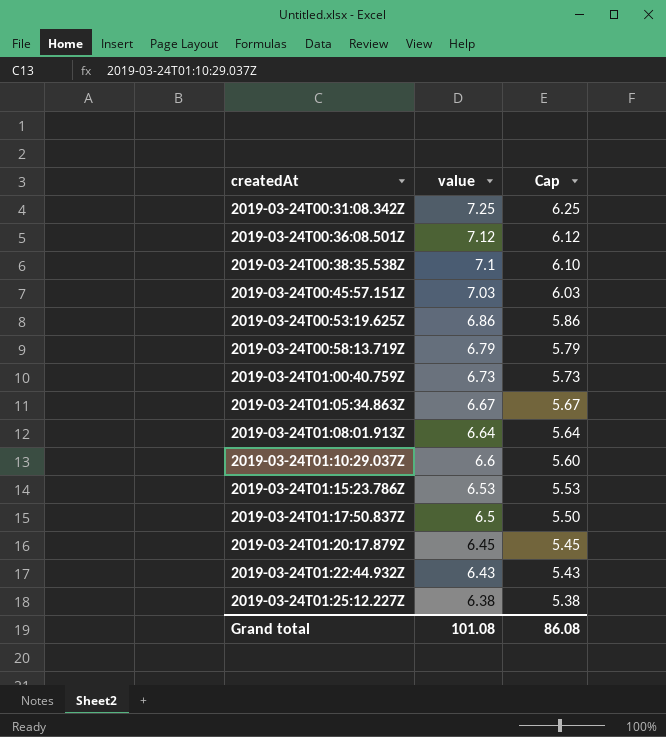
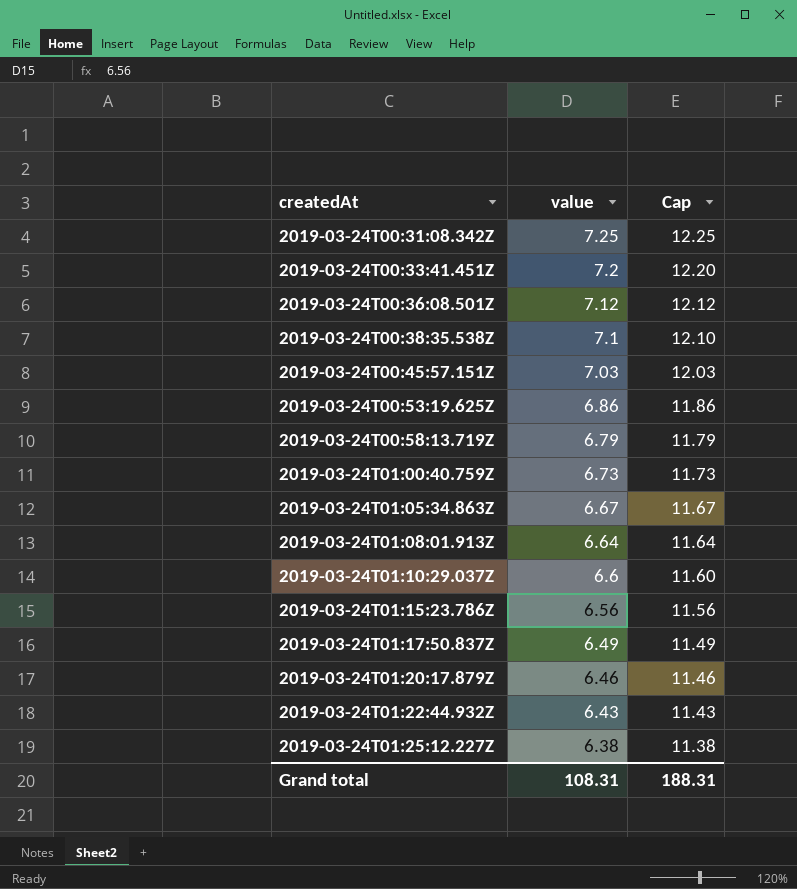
column Cap | formula: [value] - 1 -> [value] + 5
row 2019-03-24T00:33:41.451Z: none -> 7.2 | 12.20
2019-03-24T01:15:23.786Z | value: 6.53 -> 6.56
2019-03-24T01:17:50.837Z | value: 6.5 -> 6.49
2019-03-24T01:20:17.879Z | value: 6.45 -> 6.46
Grand total | value: 101.08 -> 108.31
Grand total | Cap: 86.08 -> 188.31

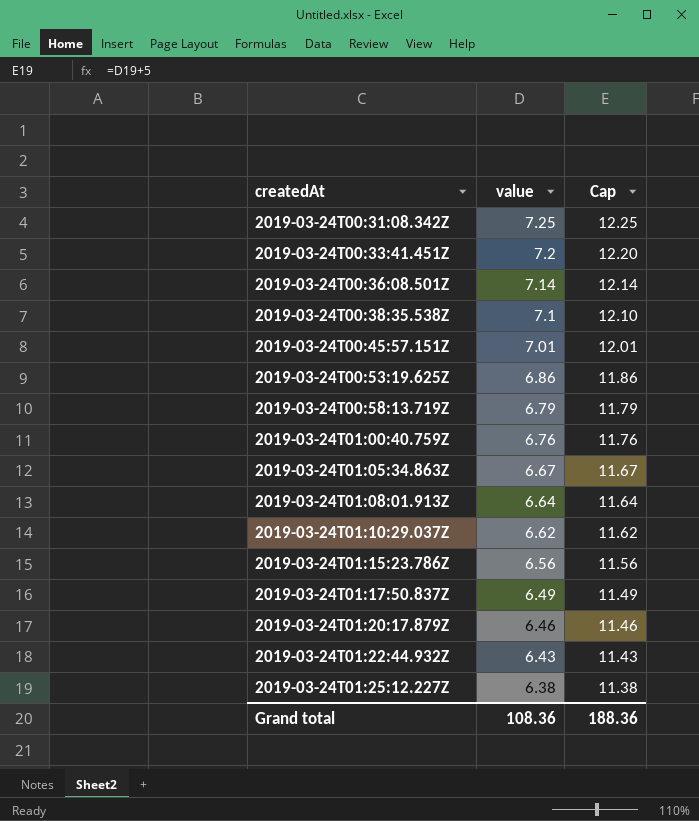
2019-03-24T00:36:08.501Z | value: 7.12 -> 7.14
2019-03-24T00:36:08.501Z | Cap: 12.12 -> 12.14
2019-03-24T00:45:57.151Z | value: 7.03 -> 7.01
2019-03-24T00:45:57.151Z | Cap: 12.03 -> 12.01
2019-03-24T01:00:40.759Z | value: 6.73 -> 6.76
2019-03-24T01:00:40.759Z | Cap: 11.73 -> 11.76
2019-03-24T01:10:29.037Z | value: 6.6 -> 6.62
2019-03-24T01:10:29.037Z | Cap: 11.60 -> 11.62
Grand total | value: 108.31 -> 108.36
Grand total | Cap: 188.31 -> 188.36

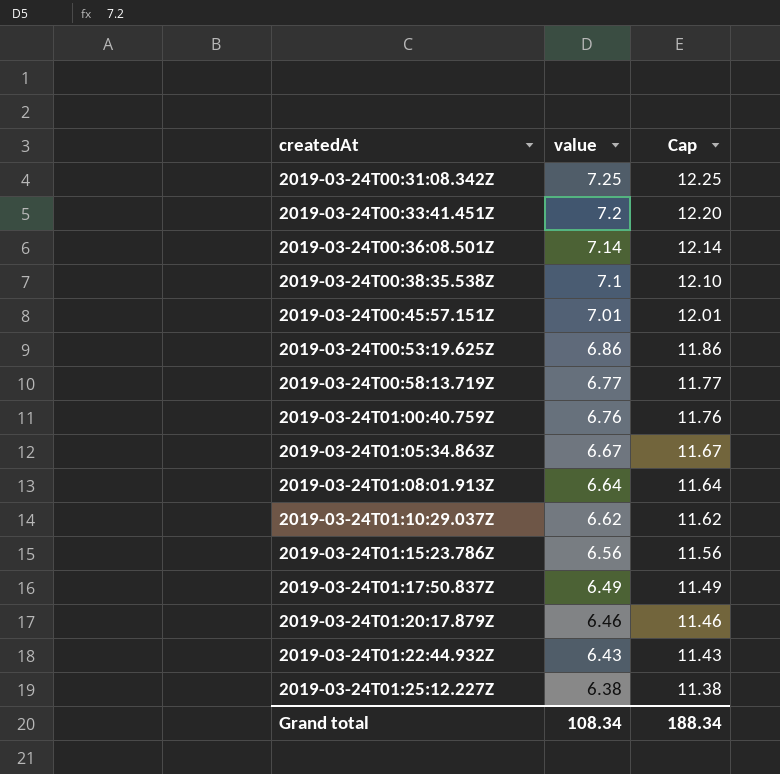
2019-03-24T00:58:13.719Z | value: 6.79 -> 6.77
2019-03-24T00:58:13.719Z | Cap: 11.79 -> 11.77
Grand total | value: 108.36 -> 108.34
Grand total | Cap: 188.36 -> 188.34

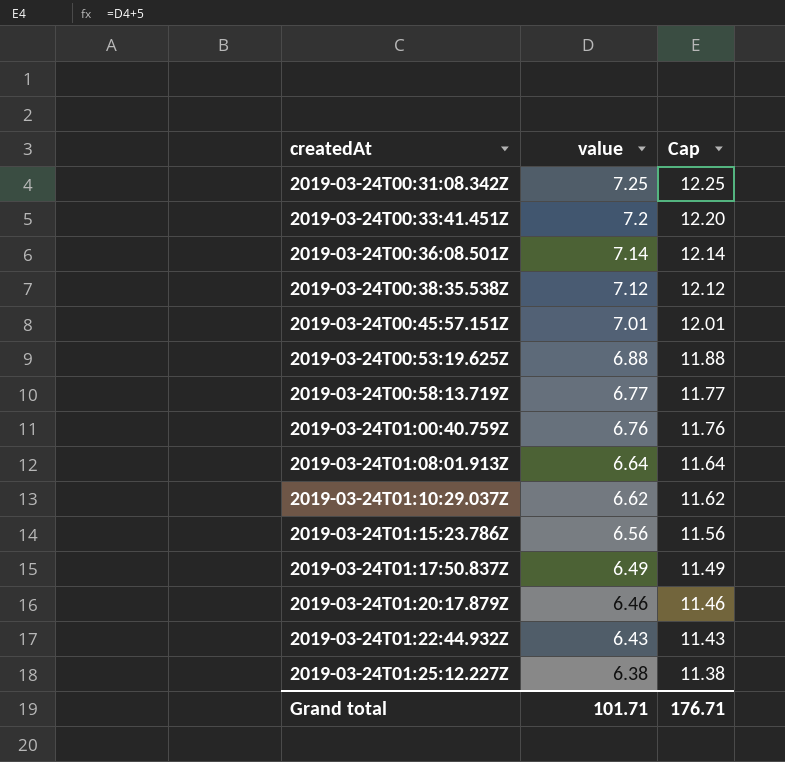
row 2019-03-24T01:05:34.863Z: 6.67 | 11.67 -> none
2019-03-24T00:38:35.538Z | value: 7.1 -> 7.12
2019-03-24T00:38:35.538Z | Cap: 12.10 -> 12.12
2019-03-24T00:53:19.625Z | value: 6.86 -> 6.88
2019-03-24T00:53:19.625Z | Cap: 11.86 -> 11.88
Grand total | value: 108.34 -> 101.71
Grand total | Cap: 188.34 -> 176.71

